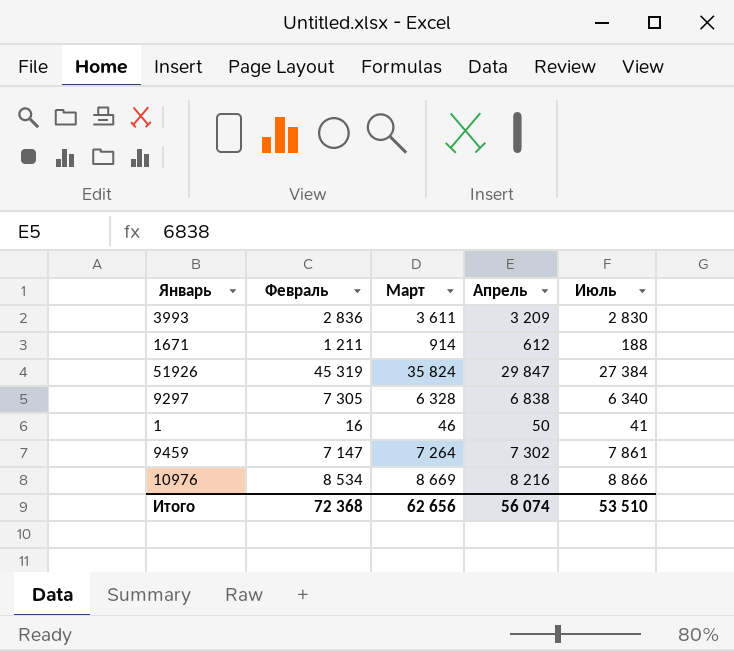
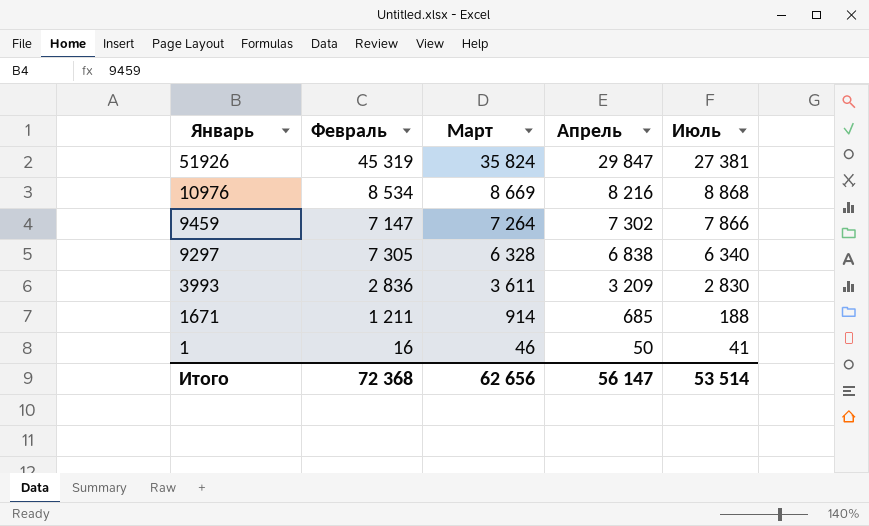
row order: none -> Январь descending
51926 | Июль: 27 384 -> 27 381
10976 | Июль: 8 866 -> 8 868
9459 | Июль: 7 861 -> 7 866
1671 | Апрель: 612 -> 685
Итого | Апрель: 56 074 -> 56 147
Итого | Июль: 53 510 -> 53 514

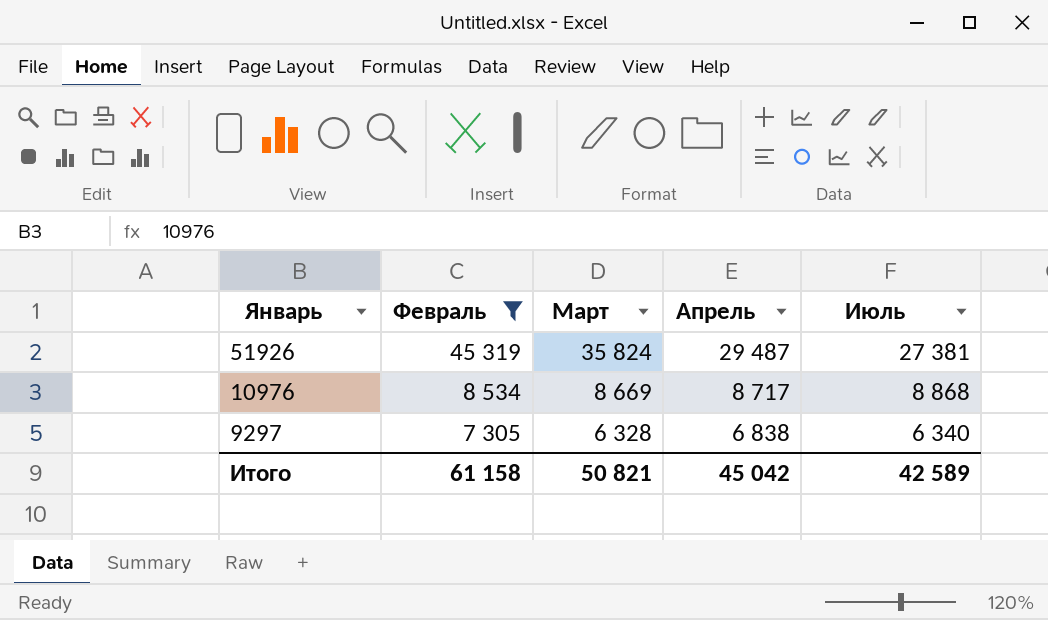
filter: none -> Февраль >= 7 305
51926 | Апрель: 29 847 -> 29 487
10976 | Апрель: 8 216 -> 8 717
Итого | Февраль: 72 368 -> 61 158
Итого | Март: 62 656 -> 50 821
Итого | Апрель: 56 147 -> 45 042
Итого | Июль: 53 514 -> 42 589

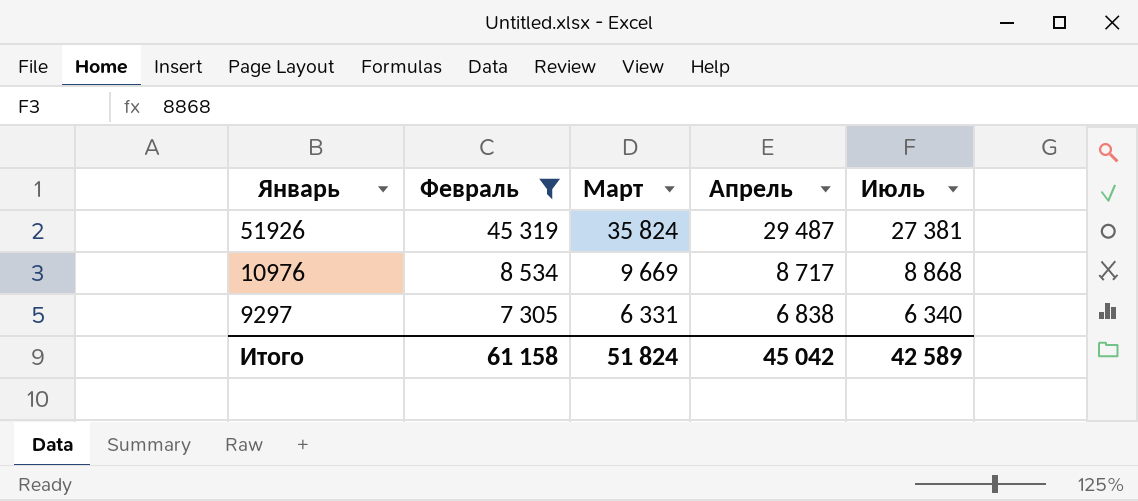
10976 | Март: 8 669 -> 9 669
9297 | Март: 6 328 -> 6 331
Итого | Март: 50 821 -> 51 824

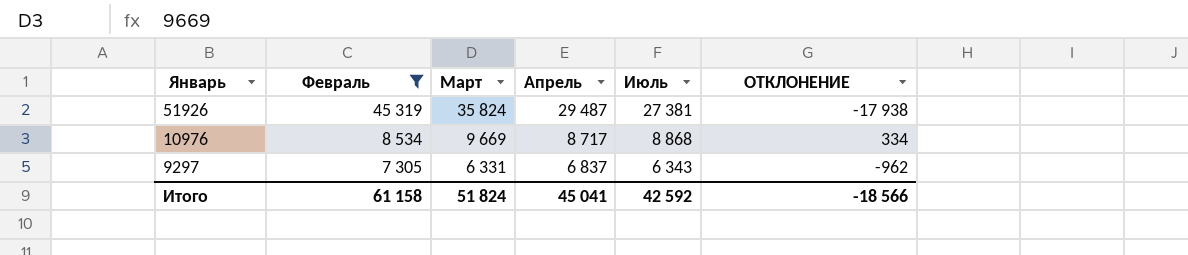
column ОТКЛОНЕНИЕ | formula: none -> [Июль] - [Февраль]
9297 | Апрель: 6 838 -> 6 837
9297 | Июль: 6 340 -> 6 343
Итого | Апрель: 45 042 -> 45 041
Итого | Июль: 42 589 -> 42 592

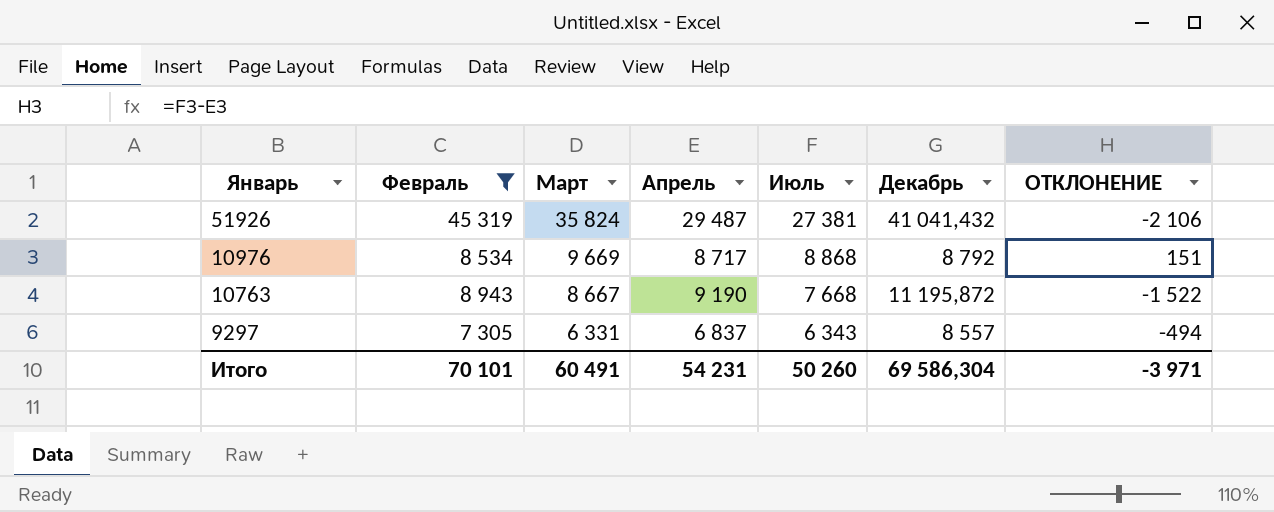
column Декабрь | position: none -> 6
column ОТКЛОНЕНИЕ | formula: [Июль] - [Февраль] -> [Июль] - [Апрель]
row 10763: none -> 8 943 | 8 667 | 9 190 | 7 668 | 11 195,872 | -1 522
Итого | Февраль: 61 158 -> 70 101
Итого | Март: 51 824 -> 60 491
Итого | Апрель: 45 041 -> 54 231
Итого | Июль: 42 592 -> 50 260
Итого | ОТКЛОНЕНИЕ: -18 566 -> -3 971

